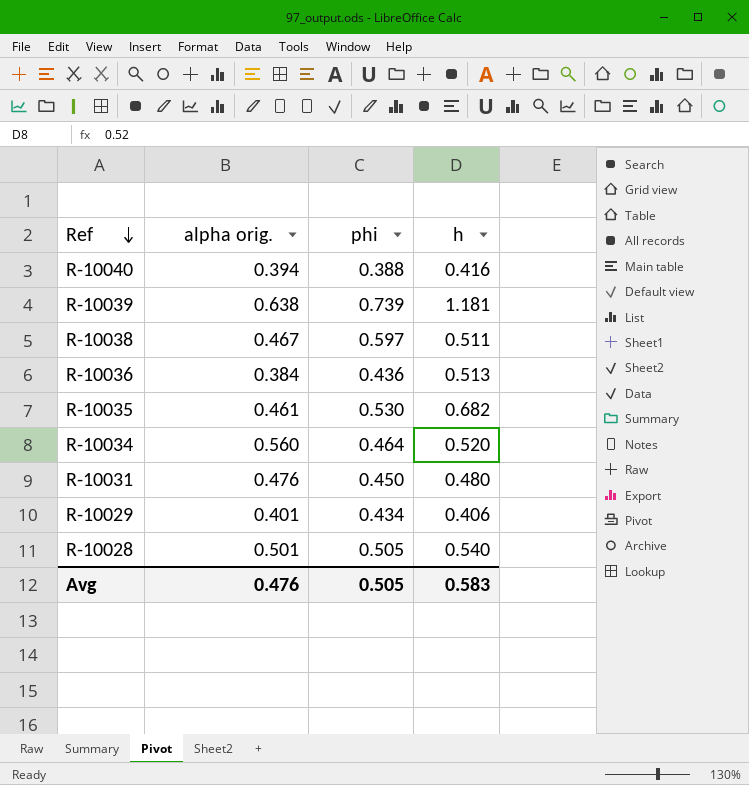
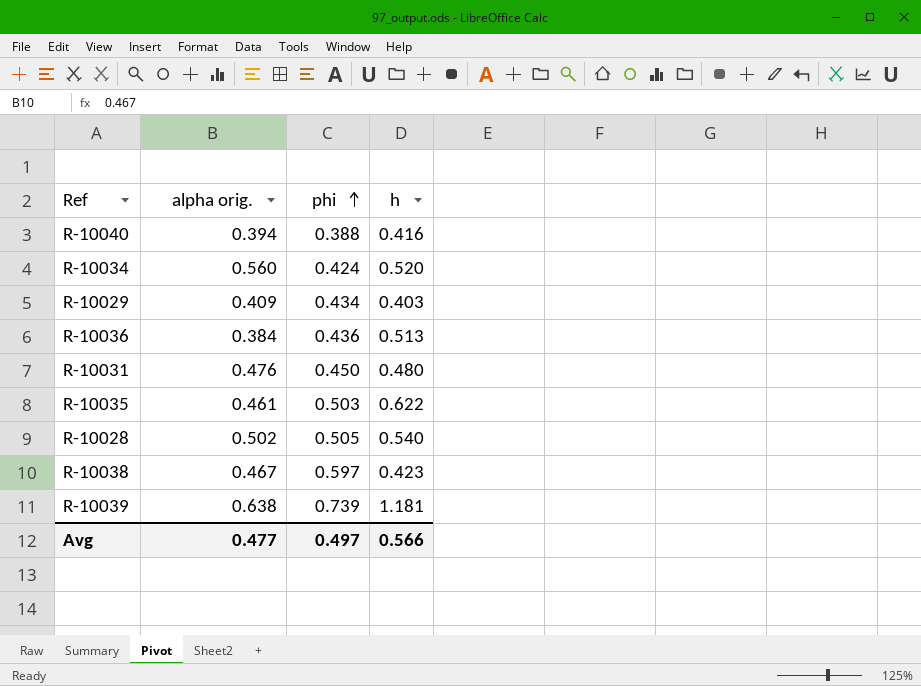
row order: Ref descending -> phi ascending
R-10034 | phi: 0.464 -> 0.424
R-10029 | alpha orig.: 0.401 -> 0.409
R-10029 | h: 0.406 -> 0.403
R-10035 | phi: 0.530 -> 0.503
R-10035 | h: 0.682 -> 0.622
R-10028 | alpha orig.: 0.501 -> 0.502
R-10038 | h: 0.511 -> 0.423
Avg | alpha orig.: 0.476 -> 0.477
Avg | phi: 0.505 -> 0.497
Avg | h: 0.583 -> 0.566

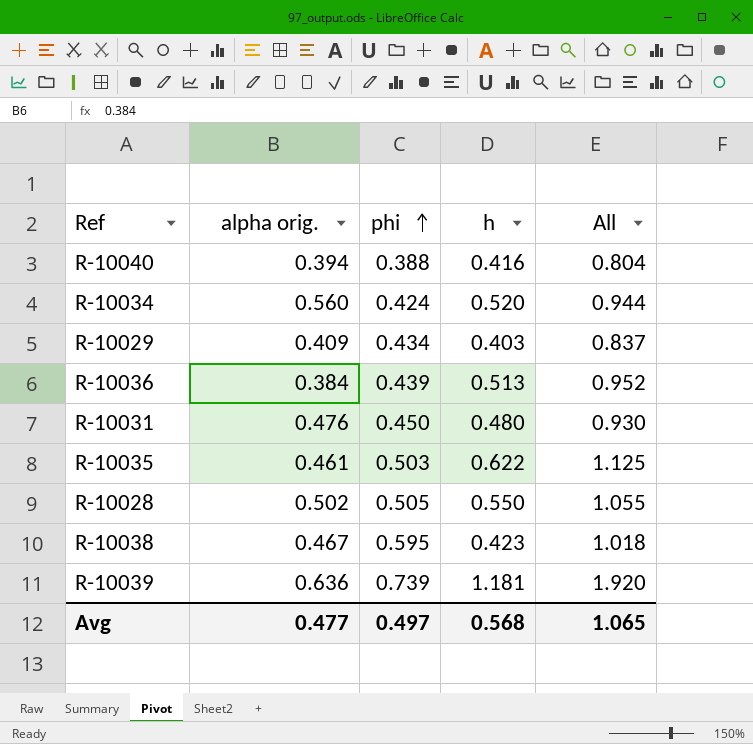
column All | formula: none -> [phi] + [h]
R-10036 | phi: 0.436 -> 0.439
R-10028 | h: 0.540 -> 0.550
R-10038 | phi: 0.597 -> 0.595
R-10039 | alpha orig.: 0.638 -> 0.636
Avg | h: 0.566 -> 0.568

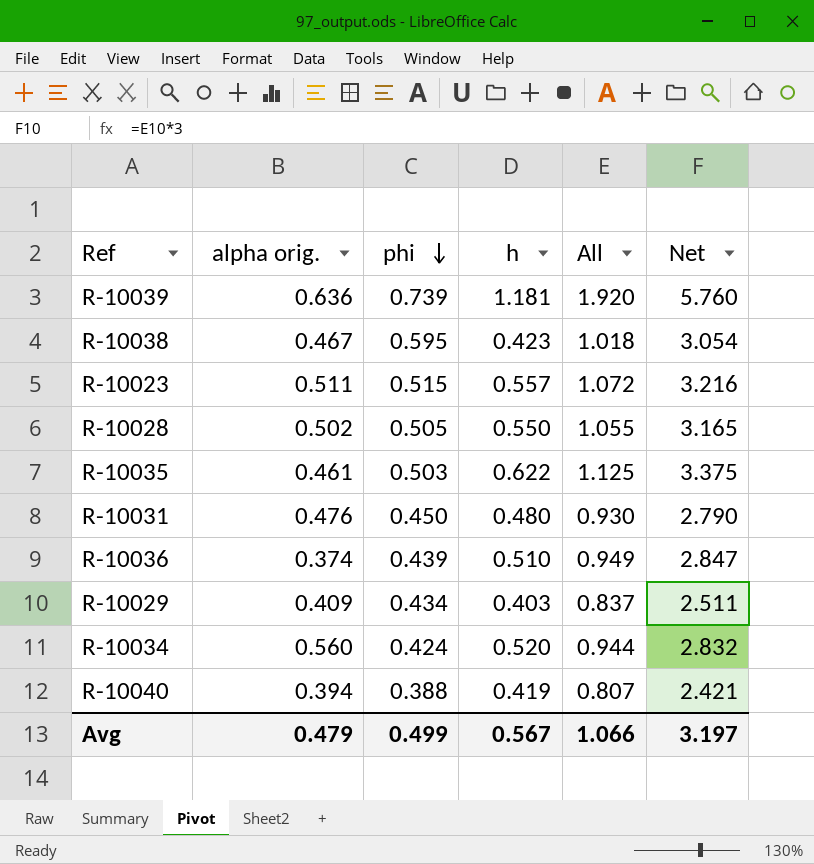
row order: phi ascending -> phi descending
column Net | formula: none -> [All] * 3
row R-10023: none -> 0.511 | 0.515 | 0.557 | 1.072 | 3.216
R-10036 | alpha orig.: 0.384 -> 0.374
R-10036 | h: 0.513 -> 0.510
R-10036 | All: 0.952 -> 0.949
R-10040 | h: 0.416 -> 0.419
R-10040 | All: 0.804 -> 0.807
Avg | alpha orig.: 0.477 -> 0.479
Avg | phi: 0.497 -> 0.499
Avg | h: 0.568 -> 0.567
Avg | All: 1.065 -> 1.066

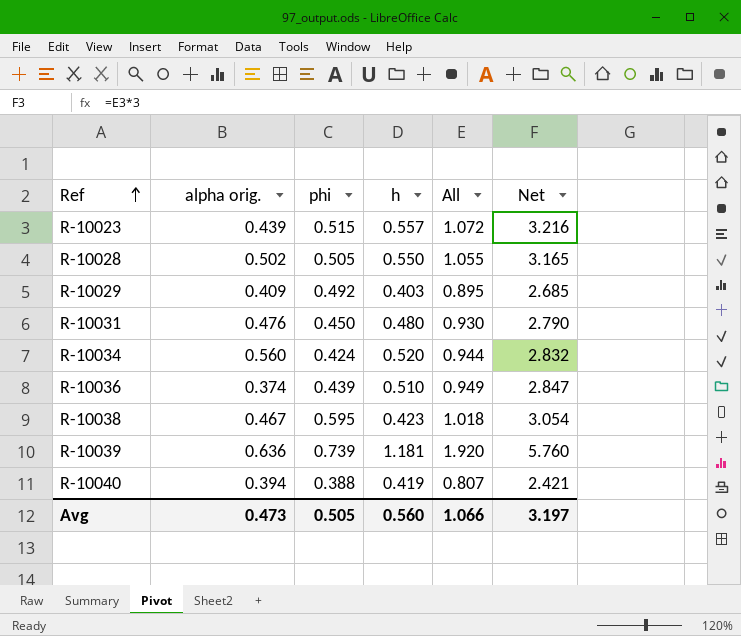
row order: phi descending -> Ref ascending
row R-10035: 0.461 | 0.503 | 0.622 | 1.125 | 3.375 -> none
R-10023 | alpha orig.: 0.511 -> 0.439
R-10029 | phi: 0.434 -> 0.492
R-10029 | All: 0.837 -> 0.895
R-10029 | Net: 2.511 -> 2.685
Avg | alpha orig.: 0.479 -> 0.473
Avg | phi: 0.499 -> 0.505
Avg | h: 0.567 -> 0.560

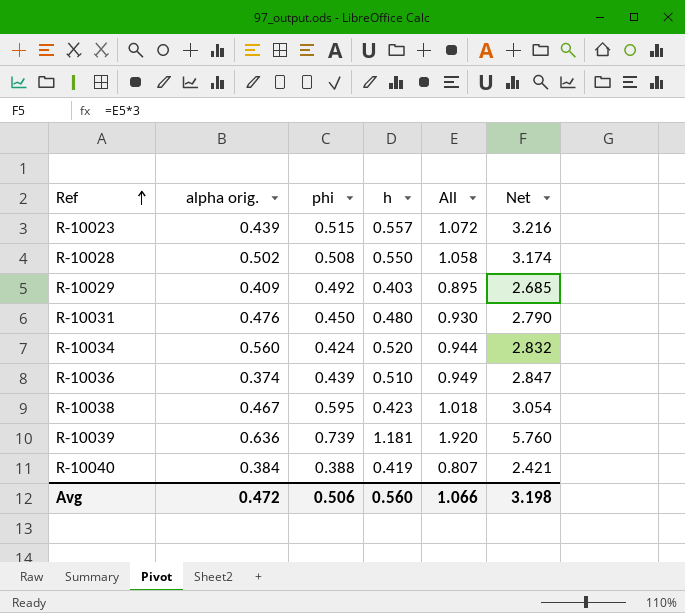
R-10028 | phi: 0.505 -> 0.508
R-10028 | All: 1.055 -> 1.058
R-10028 | Net: 3.165 -> 3.174
R-10040 | alpha orig.: 0.394 -> 0.384
Avg | alpha orig.: 0.473 -> 0.472
Avg | phi: 0.505 -> 0.506
Avg | Net: 3.197 -> 3.198

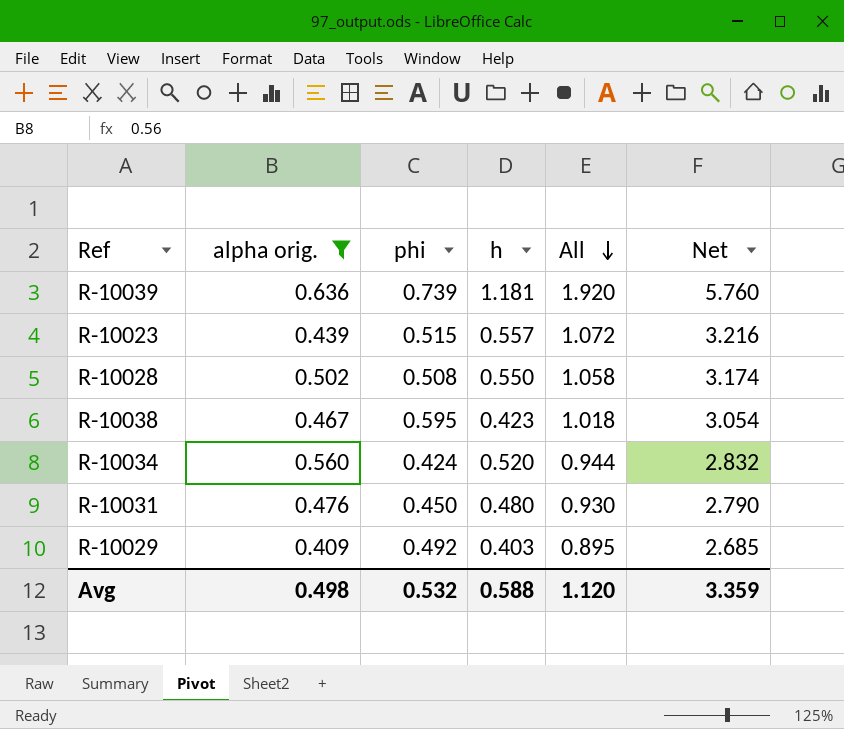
filter: none -> alpha orig. >= 0.409
row order: Ref ascending -> All descending
Avg | alpha orig.: 0.472 -> 0.498
Avg | phi: 0.506 -> 0.532
Avg | h: 0.560 -> 0.588
Avg | All: 1.066 -> 1.120
Avg | Net: 3.198 -> 3.359

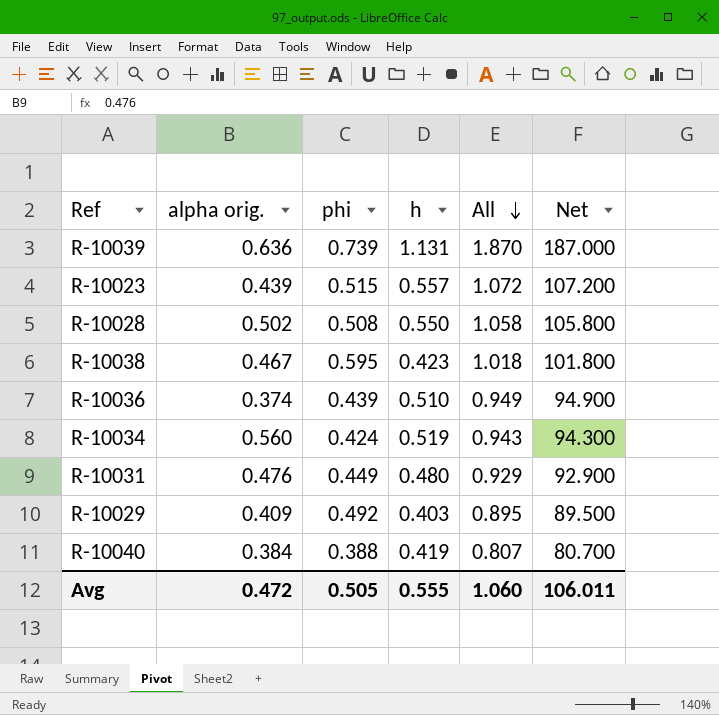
filter: alpha orig. >= 0.409 -> none
column Net | formula: [All] * 3 -> [All] * 100
R-10039 | h: 1.181 -> 1.131
R-10039 | All: 1.920 -> 1.870
R-10034 | h: 0.520 -> 0.519
R-10034 | All: 0.944 -> 0.943
R-10031 | phi: 0.450 -> 0.449
R-10031 | All: 0.930 -> 0.929
Avg | alpha orig.: 0.498 -> 0.472
Avg | phi: 0.532 -> 0.505
Avg | h: 0.588 -> 0.555
Avg | All: 1.120 -> 1.060
Avg | Net: 3.359 -> 106.011

